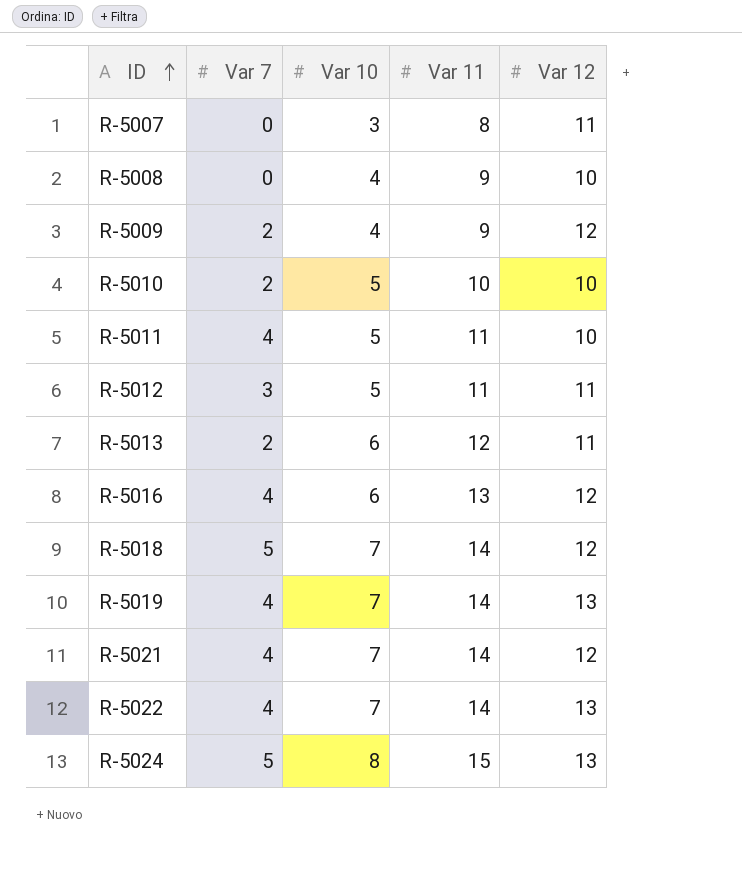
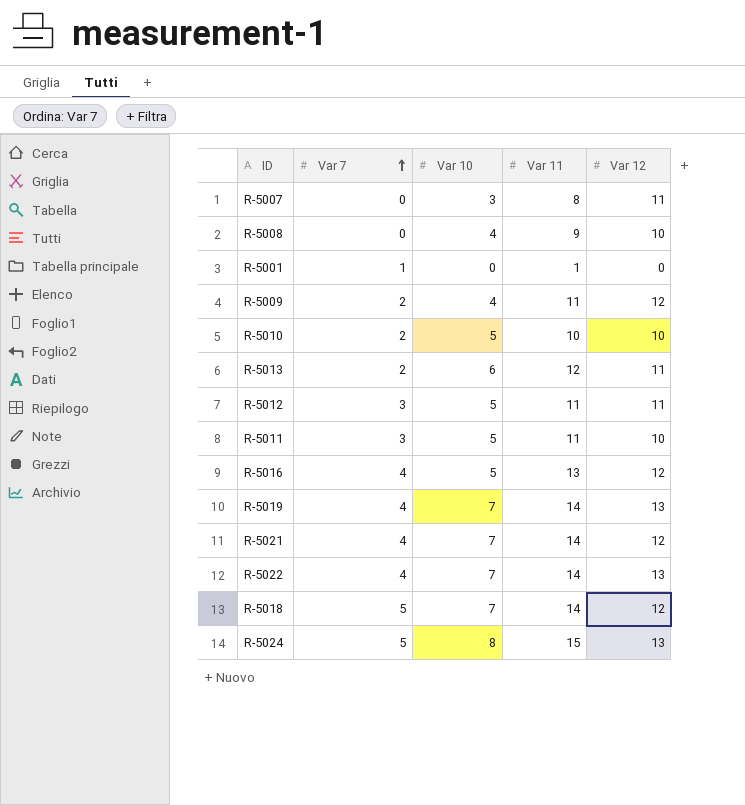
row order: ID ascending -> Var 7 ascending
row R-5001: none -> 1 | 0 | 1 | 0
R-5009 | Var 11: 9 -> 11
R-5011 | Var 7: 4 -> 3
R-5016 | Var 10: 6 -> 5

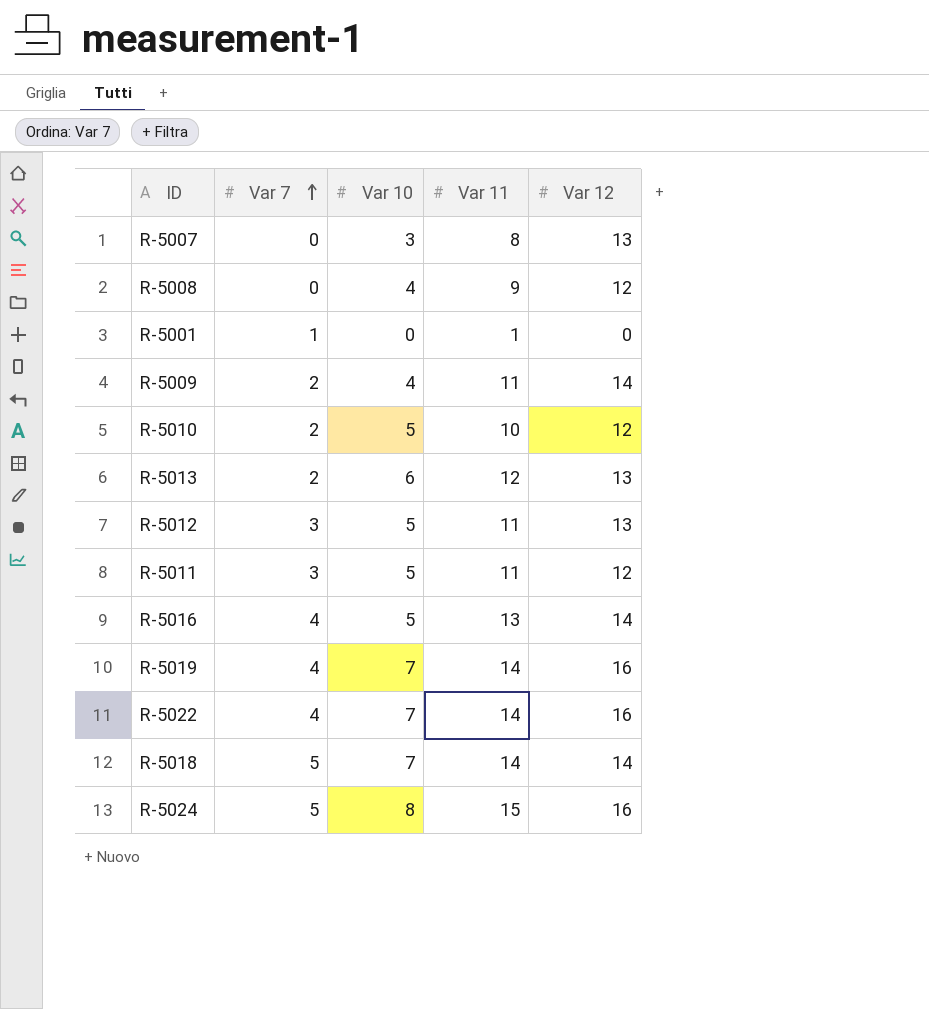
row R-5021: 4 | 7 | 14 | 12 -> none
R-5007 | Var 12: 11 -> 13
R-5008 | Var 12: 10 -> 12
R-5009 | Var 12: 12 -> 14
R-5010 | Var 12: 10 -> 12
R-5013 | Var 12: 11 -> 13
R-5012 | Var 12: 11 -> 13
R-5011 | Var 12: 10 -> 12
R-5016 | Var 12: 12 -> 14
R-5019 | Var 12: 13 -> 16
R-5022 | Var 12: 13 -> 16
R-5018 | Var 12: 12 -> 14
R-5024 | Var 12: 13 -> 16

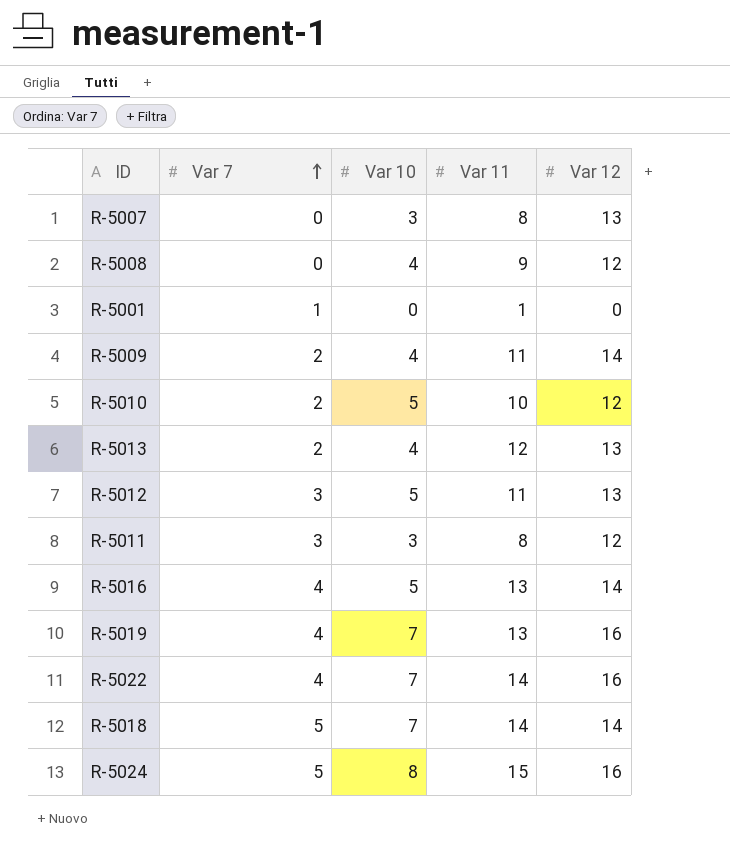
R-5013 | Var 10: 6 -> 4
R-5011 | Var 10: 5 -> 3
R-5011 | Var 11: 11 -> 8
R-5019 | Var 11: 14 -> 13

